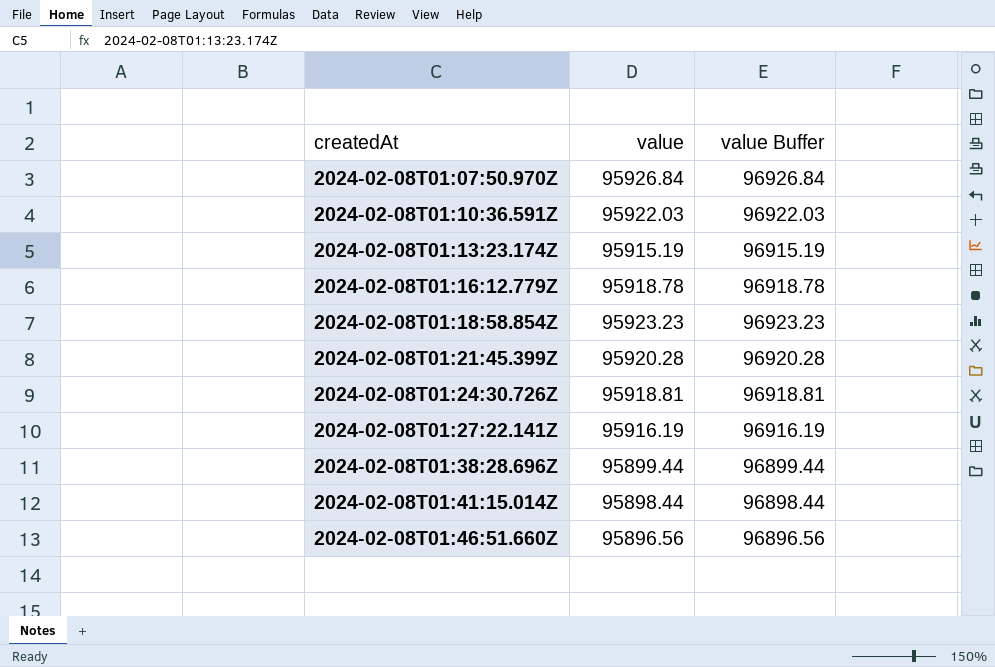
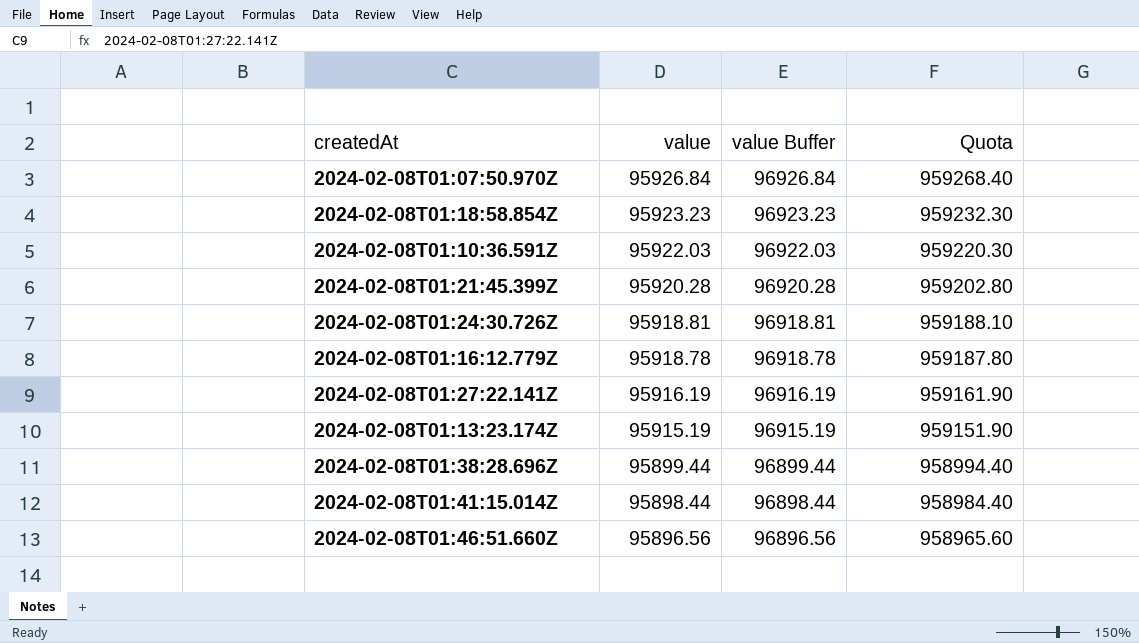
row order: createdAt ascending -> value descending
column Quota | formula: none -> [value] * 10

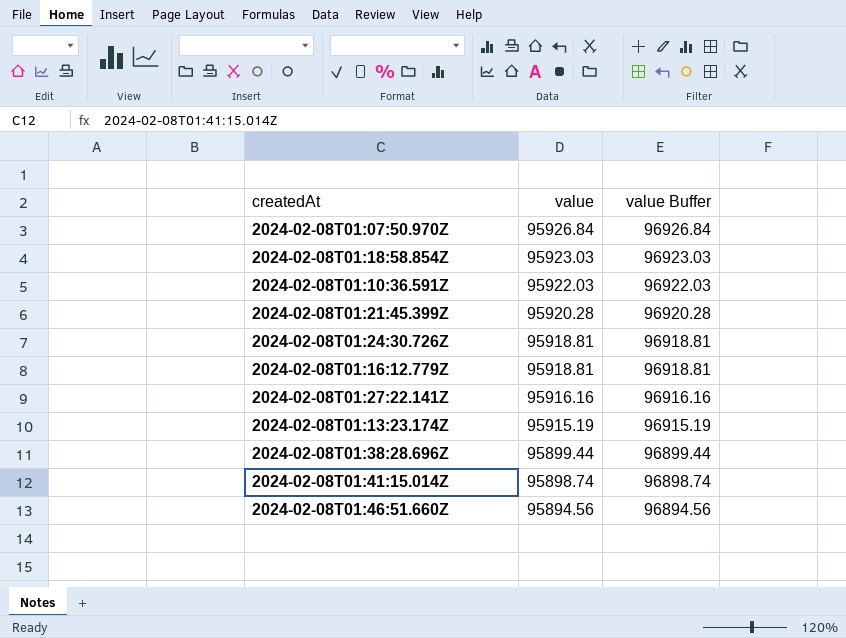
column Quota | formula: [value] * 10 -> none
2024-02-08T01:18:58.854Z | value: 95923.23 -> 95923.03
2024-02-08T01:18:58.854Z | value Buffer: 96923.23 -> 96923.03
2024-02-08T01:16:12.779Z | value: 95918.78 -> 95918.81
2024-02-08T01:16:12.779Z | value Buffer: 96918.78 -> 96918.81
2024-02-08T01:27:22.141Z | value: 95916.19 -> 95916.16
2024-02-08T01:27:22.141Z | value Buffer: 96916.19 -> 96916.16
2024-02-08T01:41:15.014Z | value: 95898.44 -> 95898.74
2024-02-08T01:41:15.014Z | value Buffer: 96898.44 -> 96898.74
2024-02-08T01:46:51.660Z | value: 95896.56 -> 95894.56
2024-02-08T01:46:51.660Z | value Buffer: 96896.56 -> 96894.56

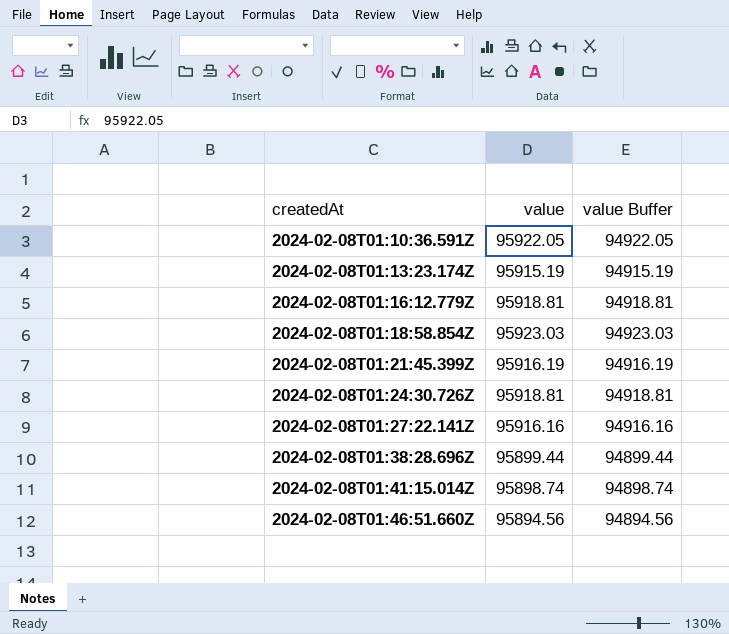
row order: value descending -> createdAt ascending
column value Buffer | formula: [value] + 1000 -> [value] - 1000
row 2024-02-08T01:07:50.970Z: 95926.84 | 96926.84 -> none
2024-02-08T01:10:36.591Z | value: 95922.03 -> 95922.05
2024-02-08T01:21:45.399Z | value: 95920.28 -> 95916.19

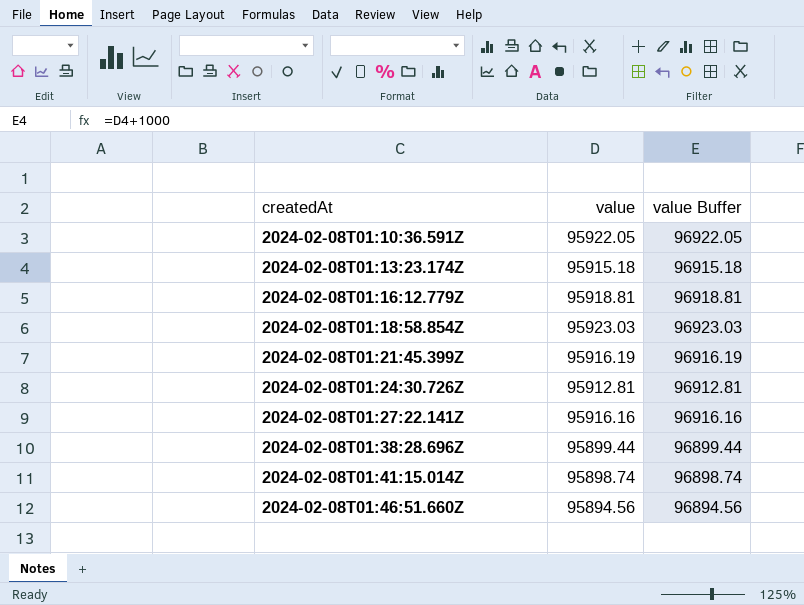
column value Buffer | formula: [value] - 1000 -> [value] + 1000
2024-02-08T01:13:23.174Z | value: 95915.19 -> 95915.18
2024-02-08T01:24:30.726Z | value: 95918.81 -> 95912.81

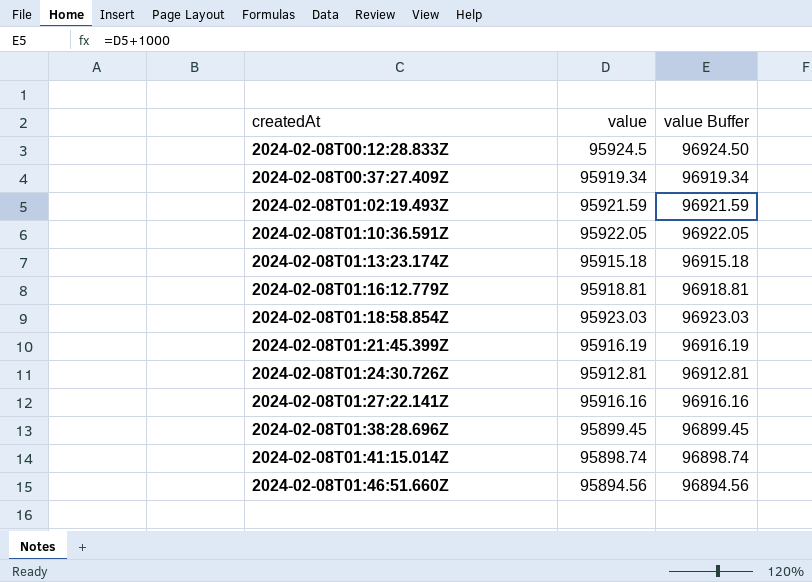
row 2024-02-08T00:12:28.833Z: none -> 95924.5 | 96924.50
row 2024-02-08T00:37:27.409Z: none -> 95919.34 | 96919.34
row 2024-02-08T01:02:19.493Z: none -> 95921.59 | 96921.59
2024-02-08T01:38:28.696Z | value: 95899.44 -> 95899.45
2024-02-08T01:38:28.696Z | value Buffer: 96899.44 -> 96899.45

